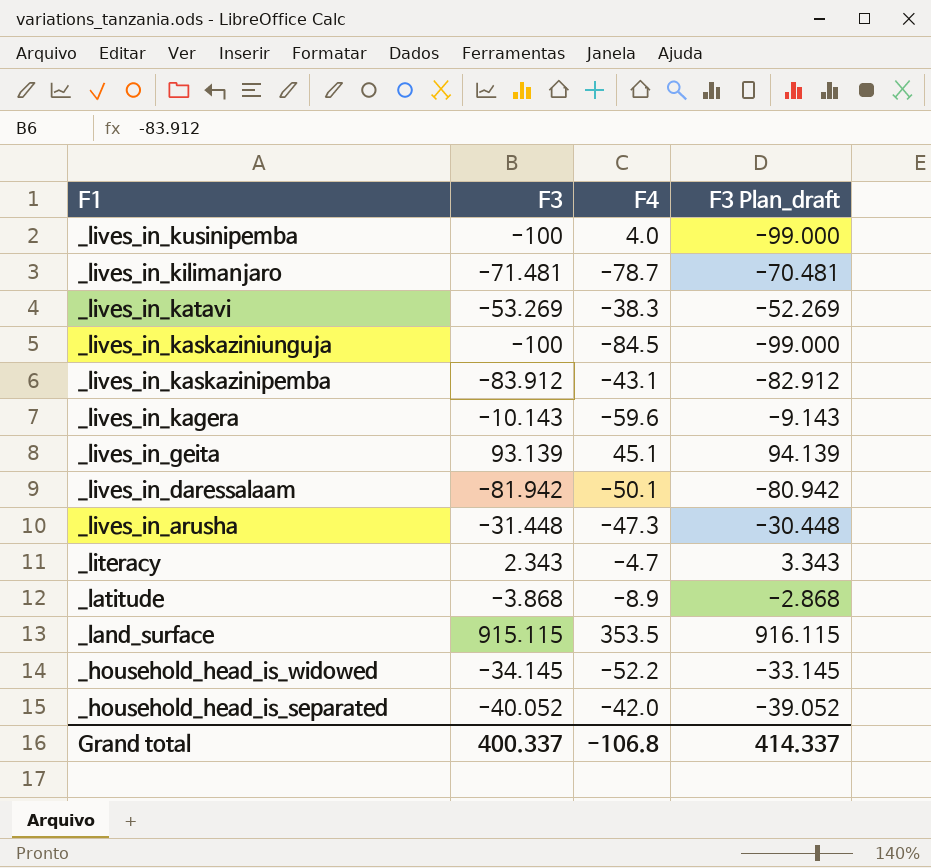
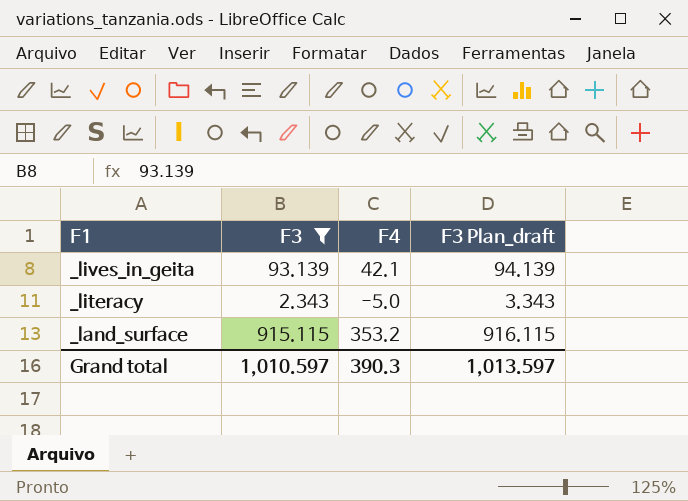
filter: none -> F3 >= 2.343
_lives_in_geita | F4: 45.1 -> 42.1
_literacy | F4: -4.7 -> -5.0
_land_surface | F4: 353.5 -> 353.2
Grand total | F3: 400.337 -> 1,010.597
Grand total | F4: -106.8 -> 390.3
Grand total | F3 Plan_draft: 414.337 -> 1,013.597

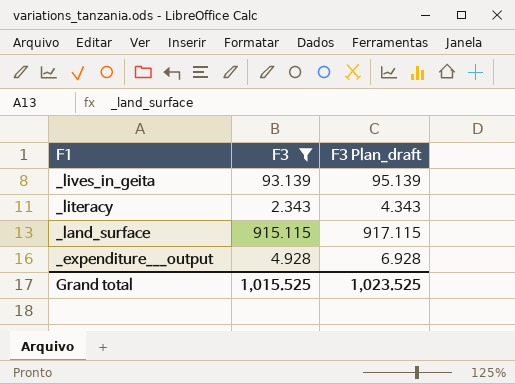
column F4 | position: 3 -> none
column F3 Plan_draft | formula: [F3] + 1 -> [F3] + 2
row _expenditure___output: none -> 4.928 | 6.928
Grand total | F3: 1,010.597 -> 1,015.525
Grand total | F3 Plan_draft: 1,013.597 -> 1,023.525

